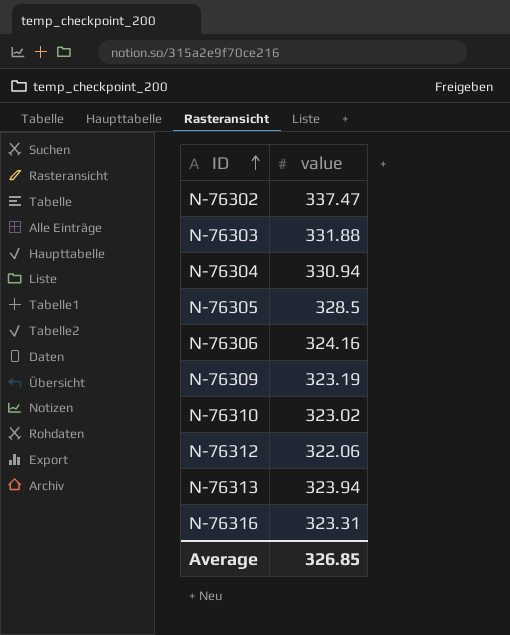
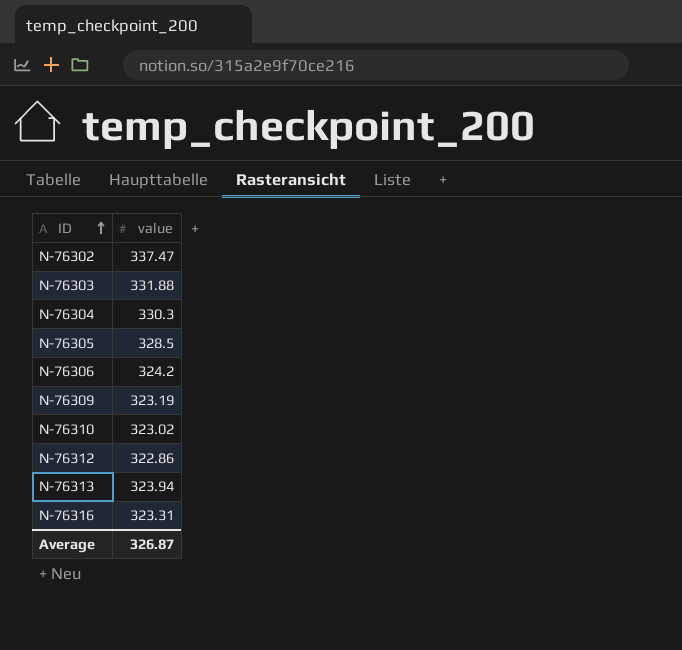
N-76304 | value: 330.94 -> 330.3
N-76306 | value: 324.16 -> 324.2
N-76312 | value: 322.06 -> 322.86
Average | value: 326.85 -> 326.87

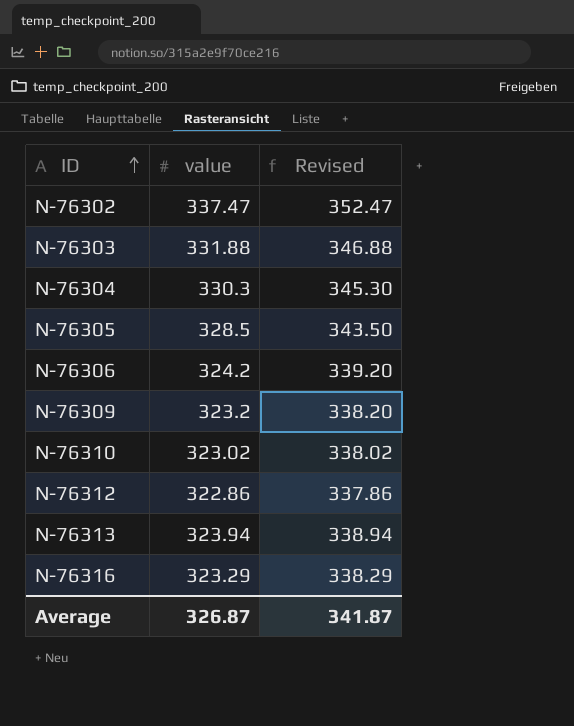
column Revised | formula: none -> [value] + 15
N-76309 | value: 323.19 -> 323.2
N-76316 | value: 323.31 -> 323.29

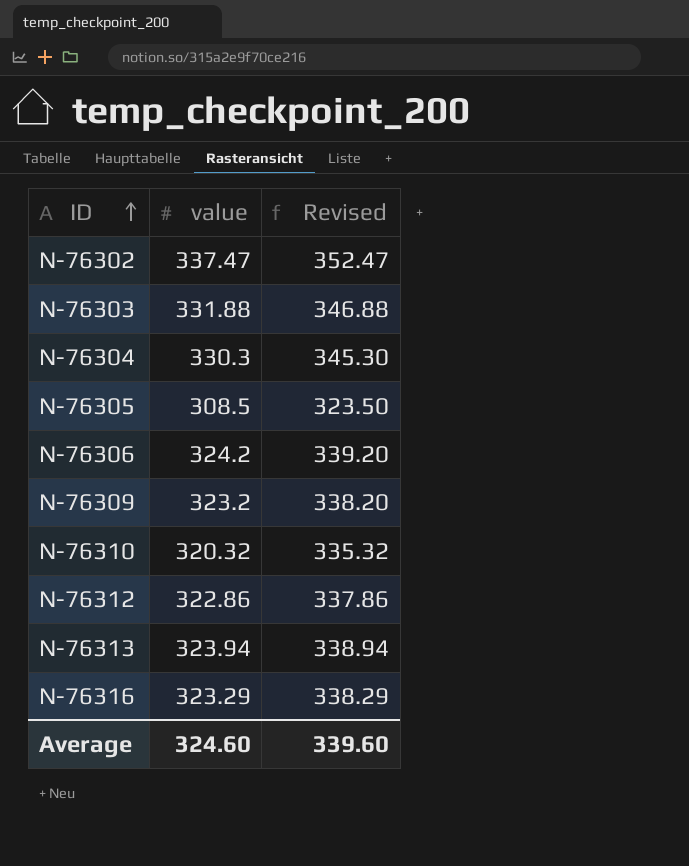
N-76305 | value: 328.5 -> 308.5
N-76305 | Revised: 343.50 -> 323.50
N-76310 | value: 323.02 -> 320.32
N-76310 | Revised: 338.02 -> 335.32
Average | value: 326.87 -> 324.60
Average | Revised: 341.87 -> 339.60

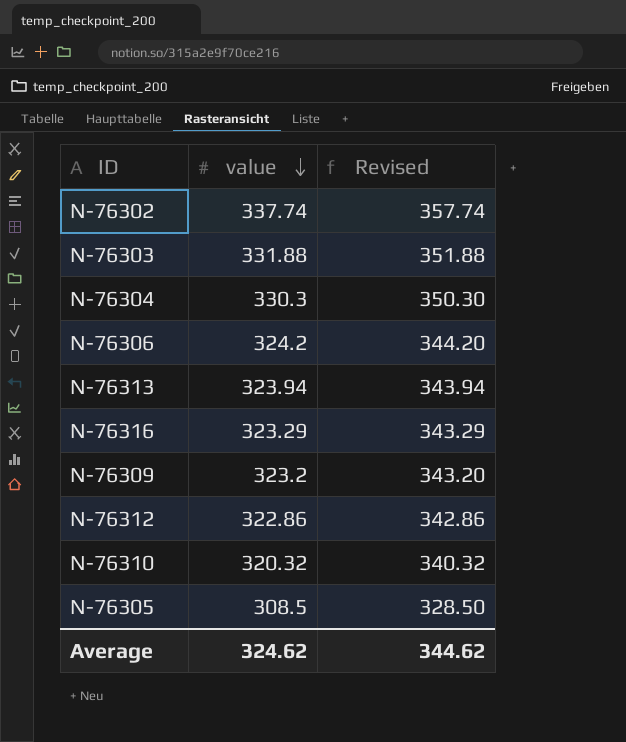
row order: ID ascending -> value descending
column Revised | formula: [value] + 15 -> [value] + 20
N-76302 | value: 337.47 -> 337.74
Average | value: 324.60 -> 324.62
Average | Revised: 339.60 -> 344.62

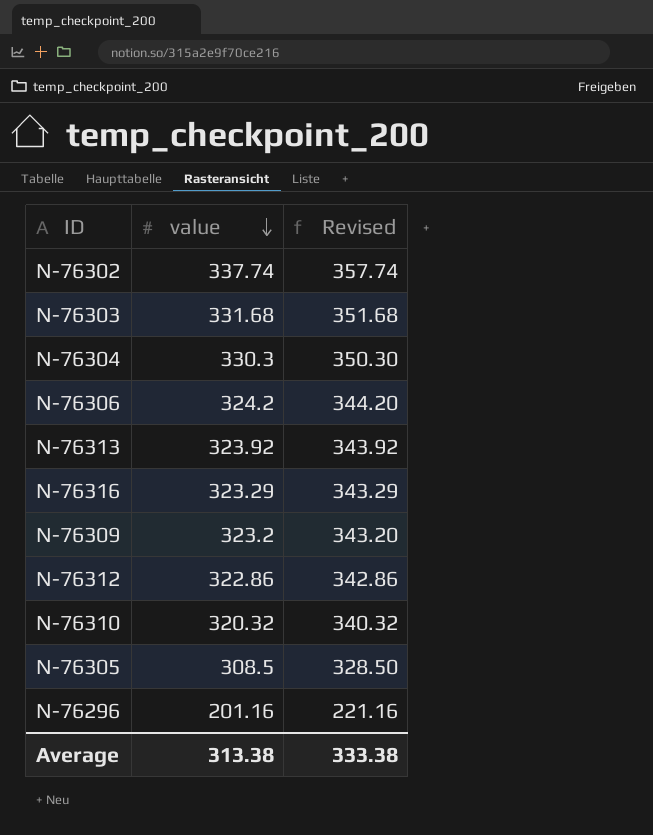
N-76303 | value: 331.88 -> 331.68
N-76303 | Revised: 351.88 -> 351.68
N-76313 | value: 323.94 -> 323.92
N-76313 | Revised: 343.94 -> 343.92
row N-76296: none -> 201.16 | 221.16
Average | value: 324.62 -> 313.38
Average | Revised: 344.62 -> 333.38

